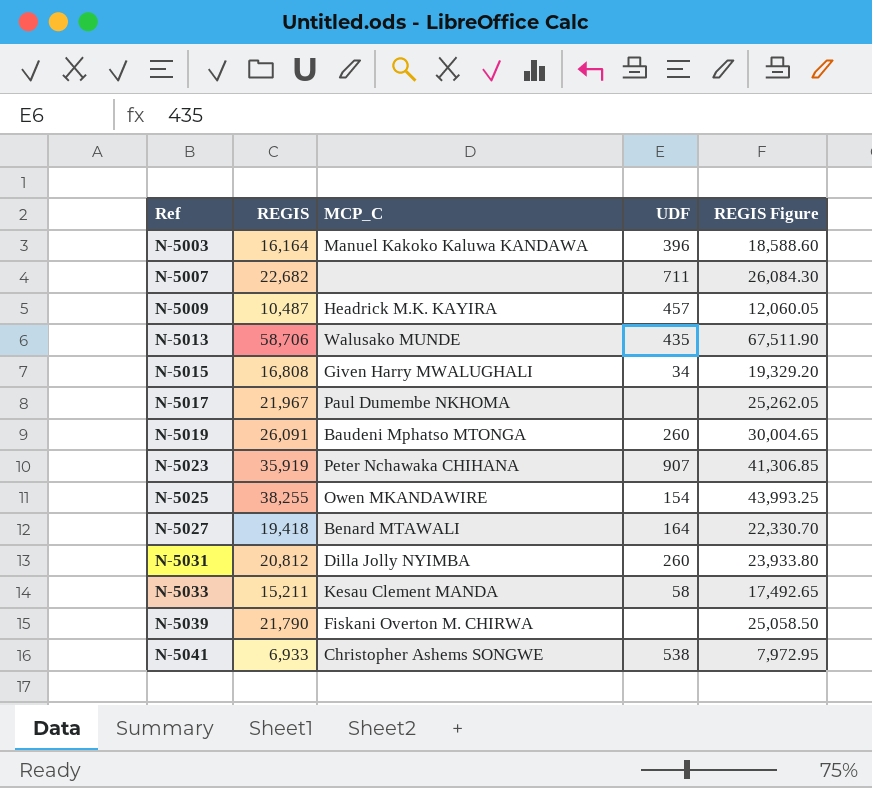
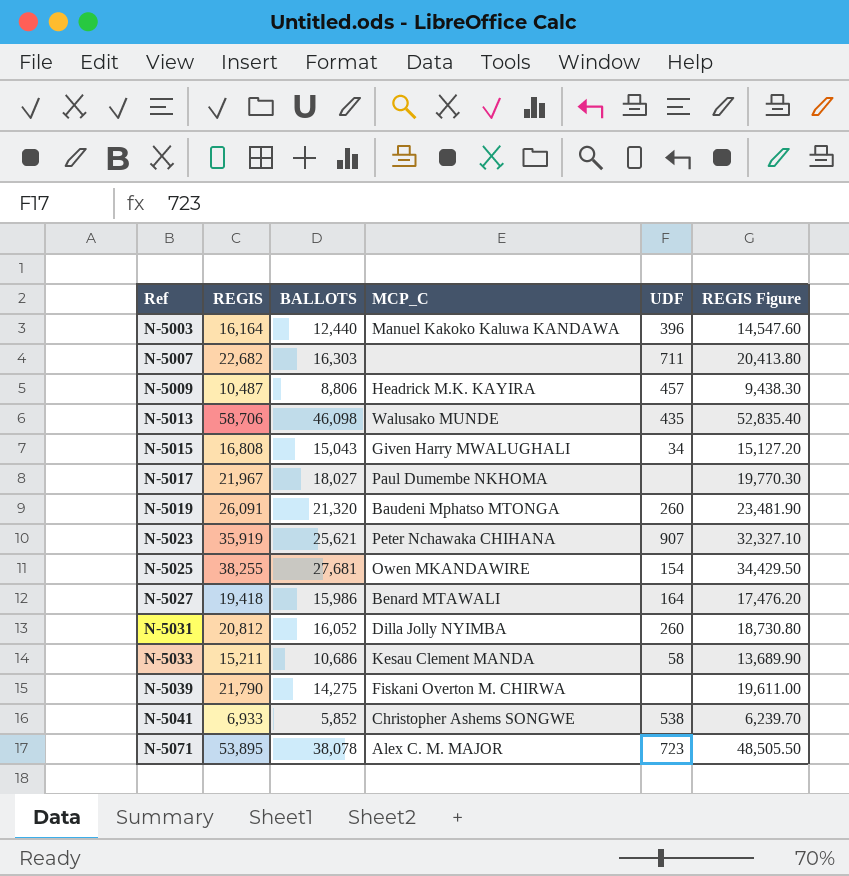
column BALLOTS | position: none -> 3
column REGIS Figure | formula: [REGIS] * 1.15 -> [REGIS] * 0.9
row N-5071: none -> 53,895 | 38,078 | Alex C. M. MAJOR | 723 | 48,505.50

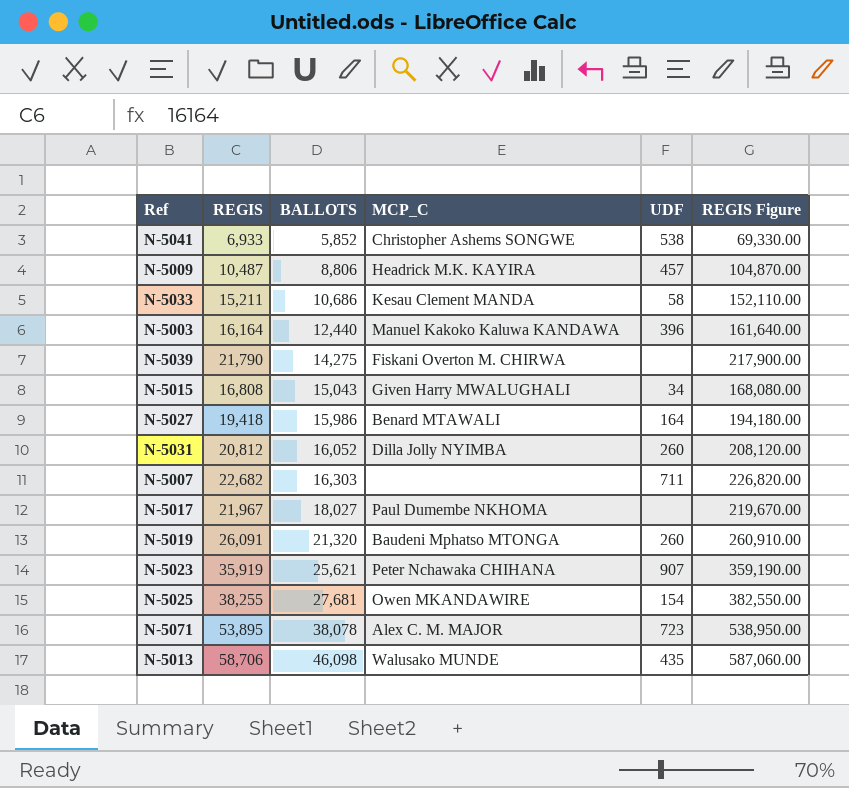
row order: Ref ascending -> BALLOTS ascending
column REGIS Figure | formula: [REGIS] * 0.9 -> [REGIS] * 10

